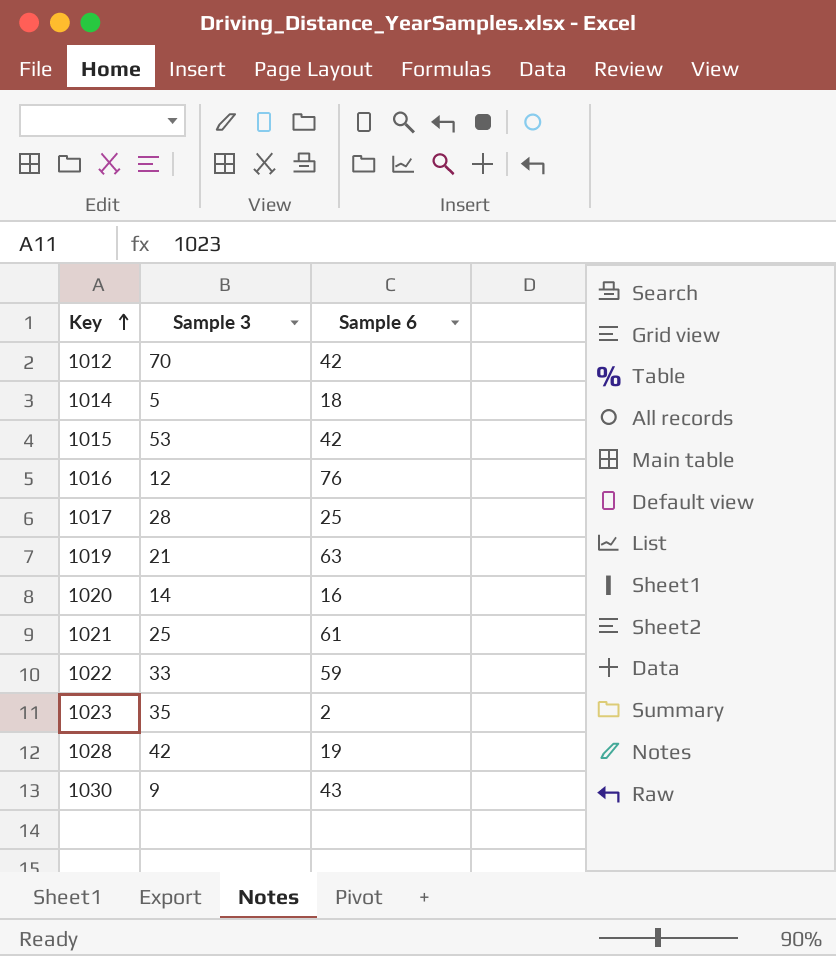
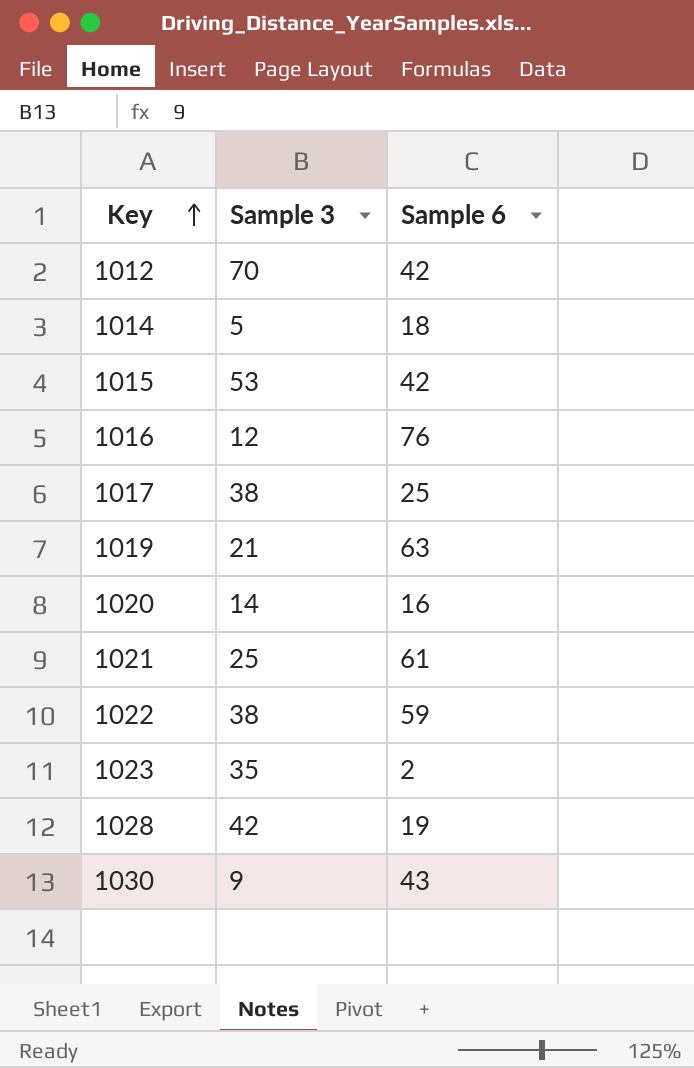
1017 | Sample 3: 28 -> 38
1022 | Sample 3: 33 -> 38

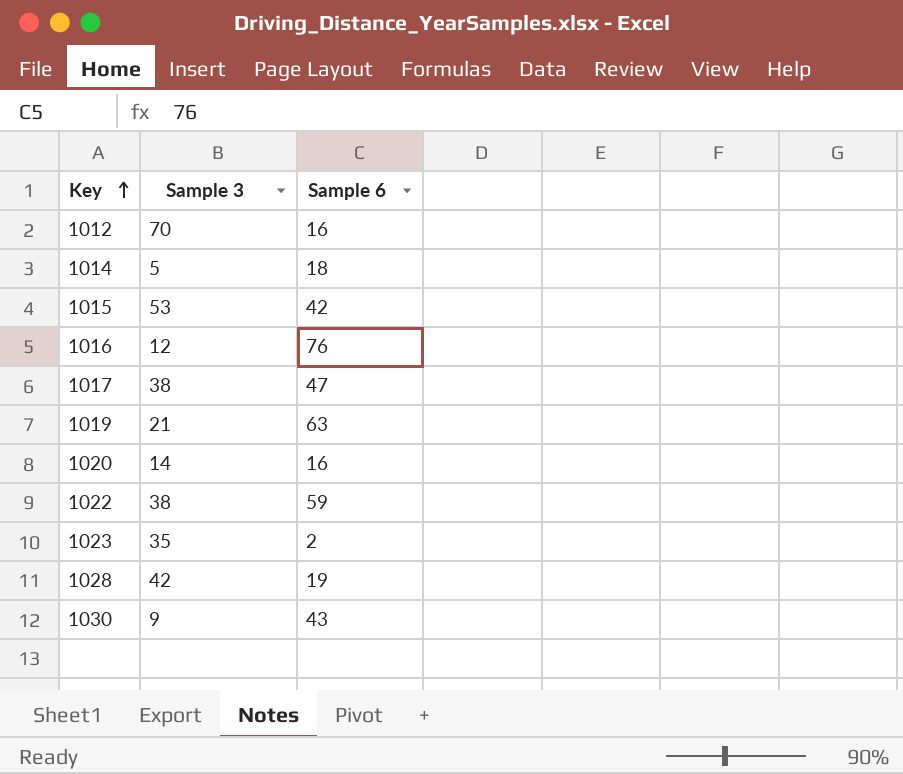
row 1021: 25 | 61 -> none
1012 | Sample 6: 42 -> 16
1017 | Sample 6: 25 -> 47

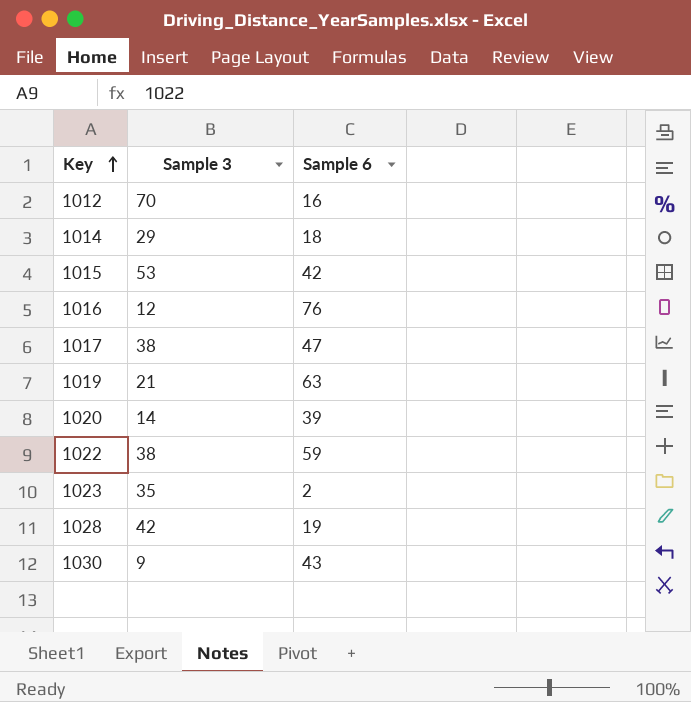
1014 | Sample 3: 5 -> 29
1020 | Sample 6: 16 -> 39

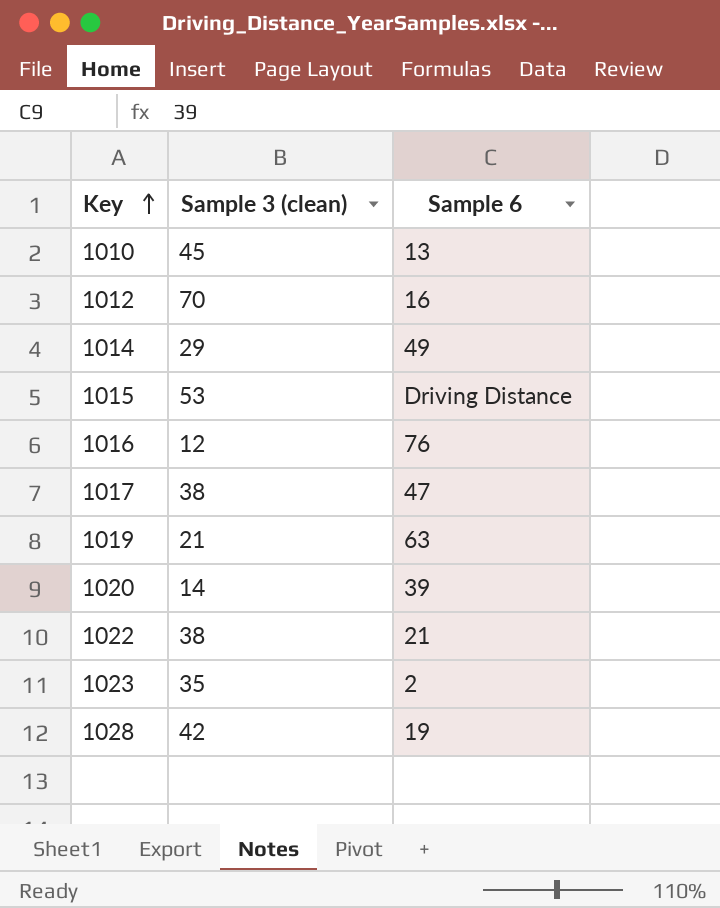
column name: Sample 3 -> Sample 3 (clean)
row 1030: 9 | 43 -> none
row 1010: none -> 45 | 13
1014 | Sample 6: 18 -> 49
1015 | Sample 6: 42 -> Driving Distance
1022 | Sample 6: 59 -> 21

